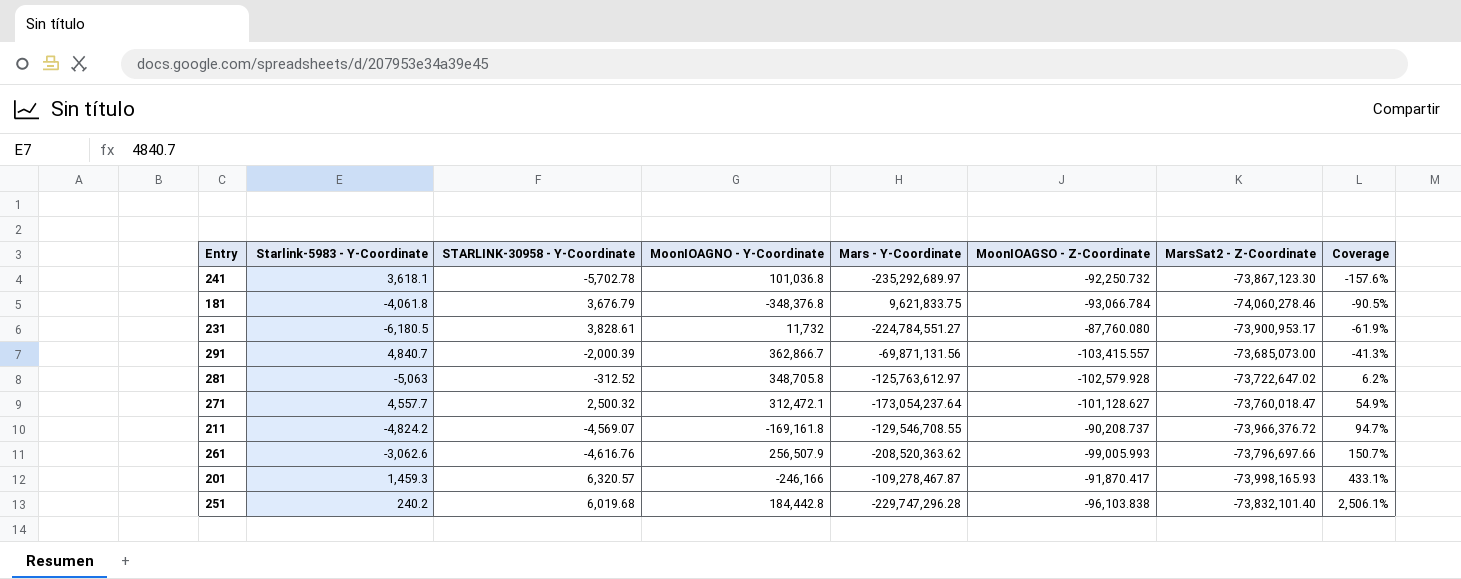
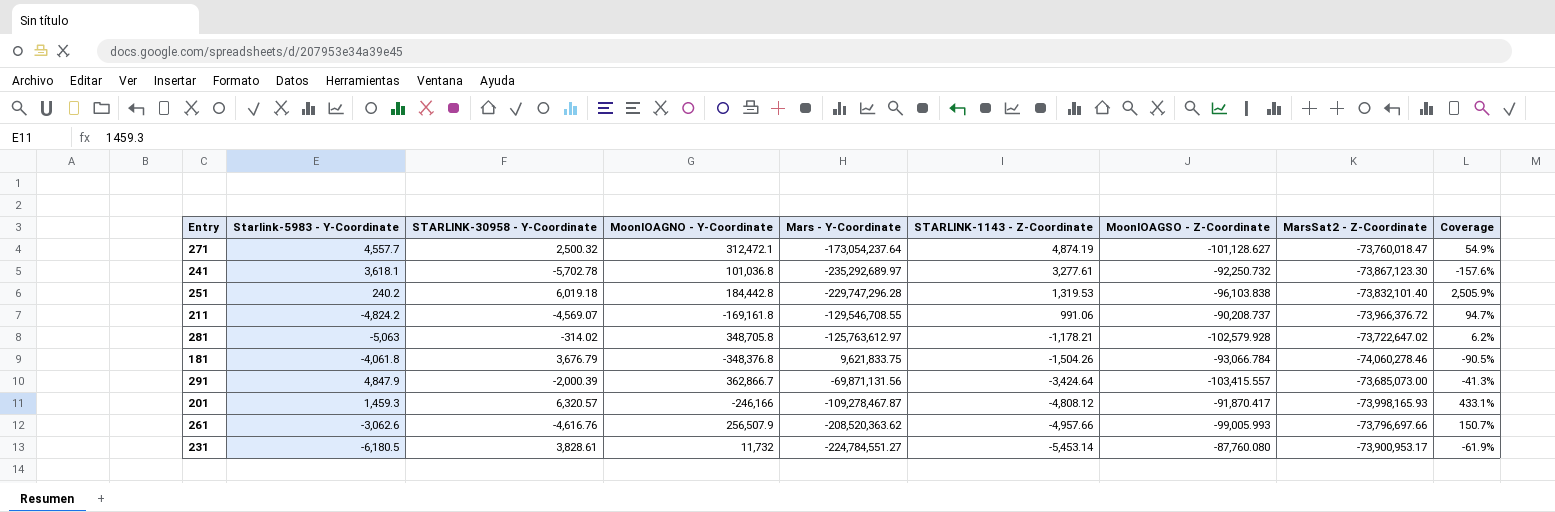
row order: Coverage ascending -> STARLINK-1143 - Z-Coordinate descending
column STARLINK-1143 - Z-Coordinate | position: none -> 6
251 | STARLINK-30958 - Y-Coordinate: 6,019.68 -> 6,019.18
251 | Coverage: 2,506.1% -> 2,505.9%
281 | STARLINK-30958 - Y-Coordinate: -312.52 -> -314.02
291 | Starlink-5983 - Y-Coordinate: 4,840.7 -> 4,847.9

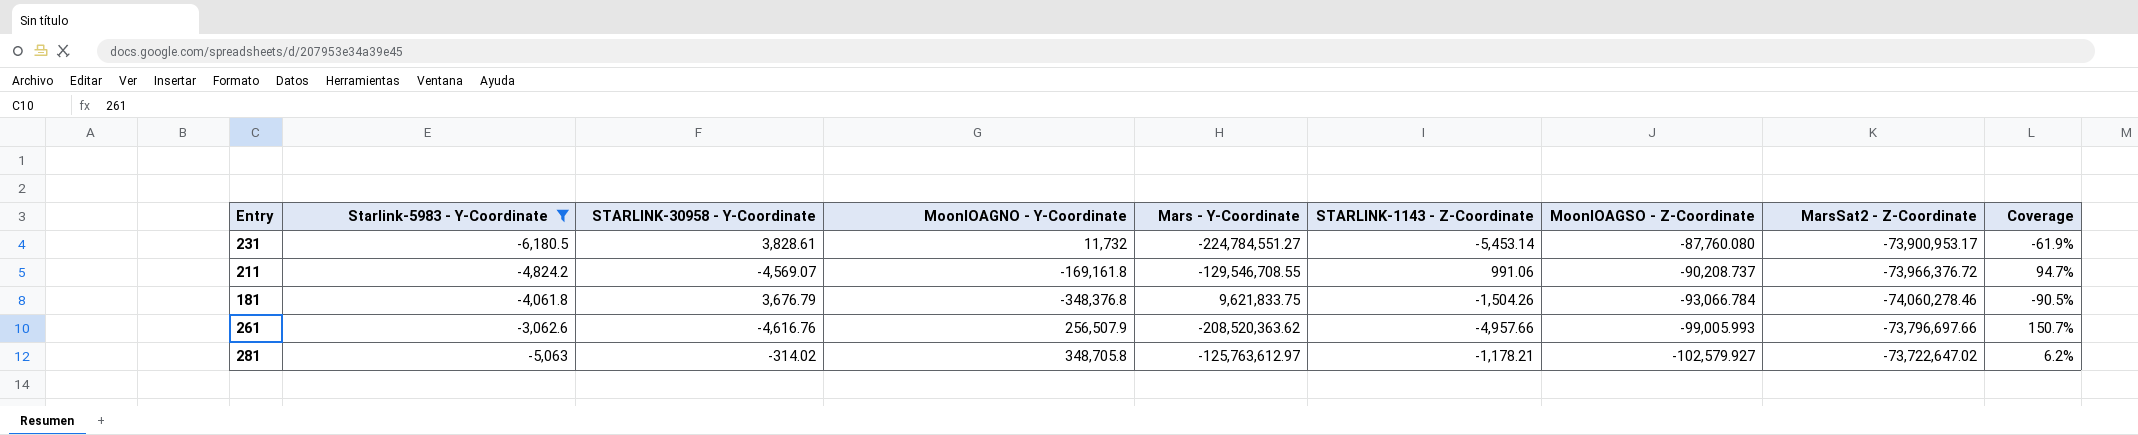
filter: none -> Starlink-5983 - Y-Coordinate <= -3,062.6
row order: STARLINK-1143 - Z-Coordinate descending -> MoonIOAGSO - Z-Coordinate descending
281 | MoonIOAGSO - Z-Coordinate: -102,579.928 -> -102,579.927

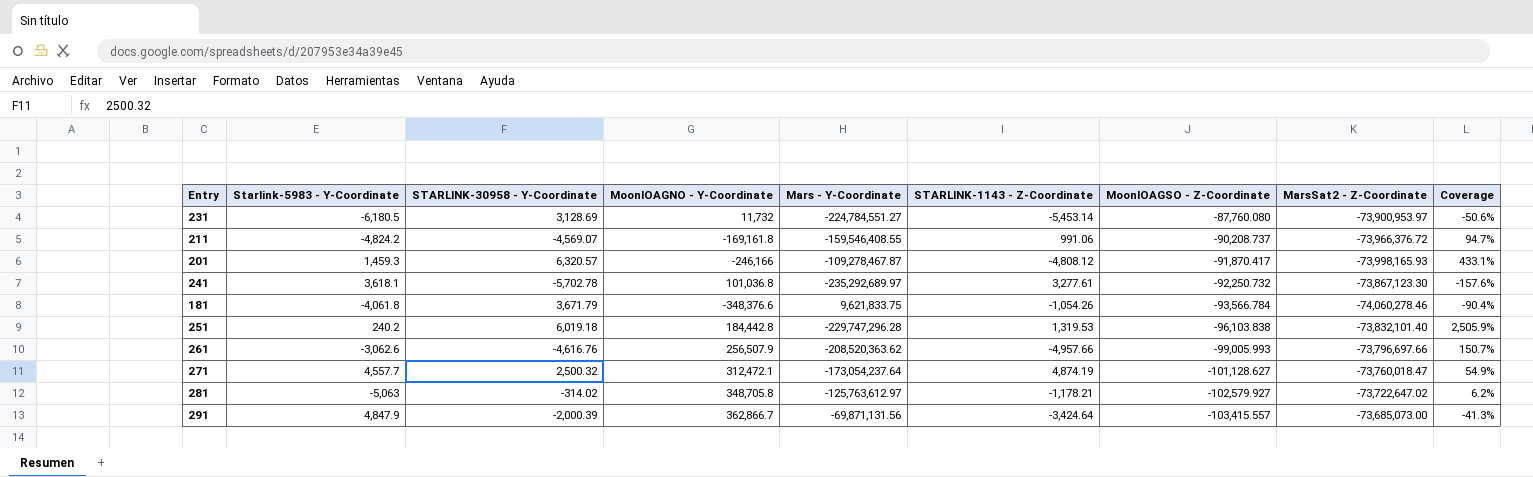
filter: Starlink-5983 - Y-Coordinate <= -3,062.6 -> none
231 | STARLINK-30958 - Y-Coordinate: 3,828.61 -> 3,128.69
231 | MarsSat2 - Z-Coordinate: -73,900,953.17 -> -73,900,953.97
231 | Coverage: -61.9% -> -50.6%
211 | Mars - Y-Coordinate: -129,546,708.55 -> -159,546,408.55
181 | STARLINK-30958 - Y-Coordinate: 3,676.79 -> 3,671.79
181 | MoonIOAGNO - Y-Coordinate: -348,376.8 -> -348,376.6
181 | STARLINK-1143 - Z-Coordinate: -1,504.26 -> -1,054.26
181 | MoonIOAGSO - Z-Coordinate: -93,066.784 -> -93,566.784
181 | Coverage: -90.5% -> -90.4%

